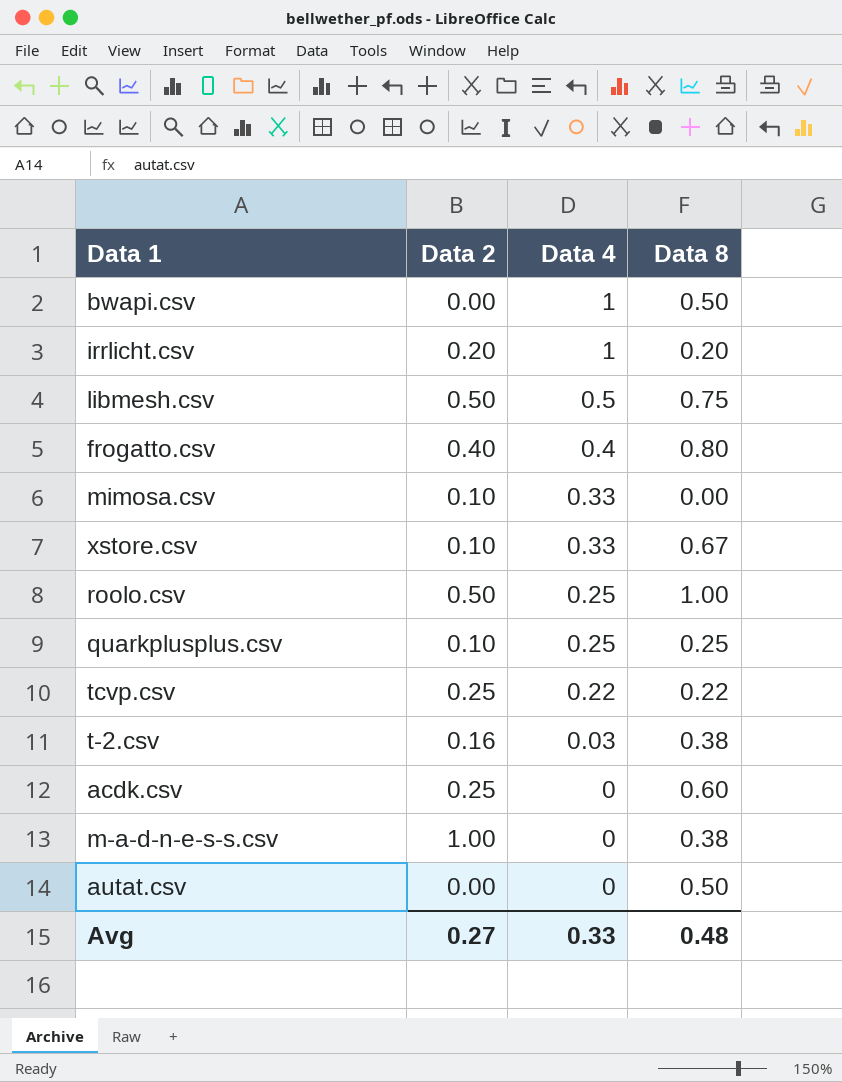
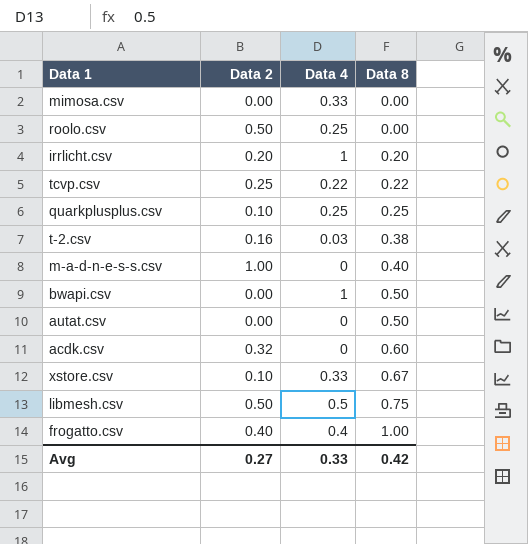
row order: Data 4 descending -> Data 8 ascending
mimosa.csv | Data 2: 0.10 -> 0.00
roolo.csv | Data 8: 1.00 -> 0.00
m-a-d-n-e-s-s.csv | Data 8: 0.38 -> 0.40
acdk.csv | Data 2: 0.25 -> 0.32
frogatto.csv | Data 8: 0.80 -> 1.00
Avg | Data 8: 0.48 -> 0.42

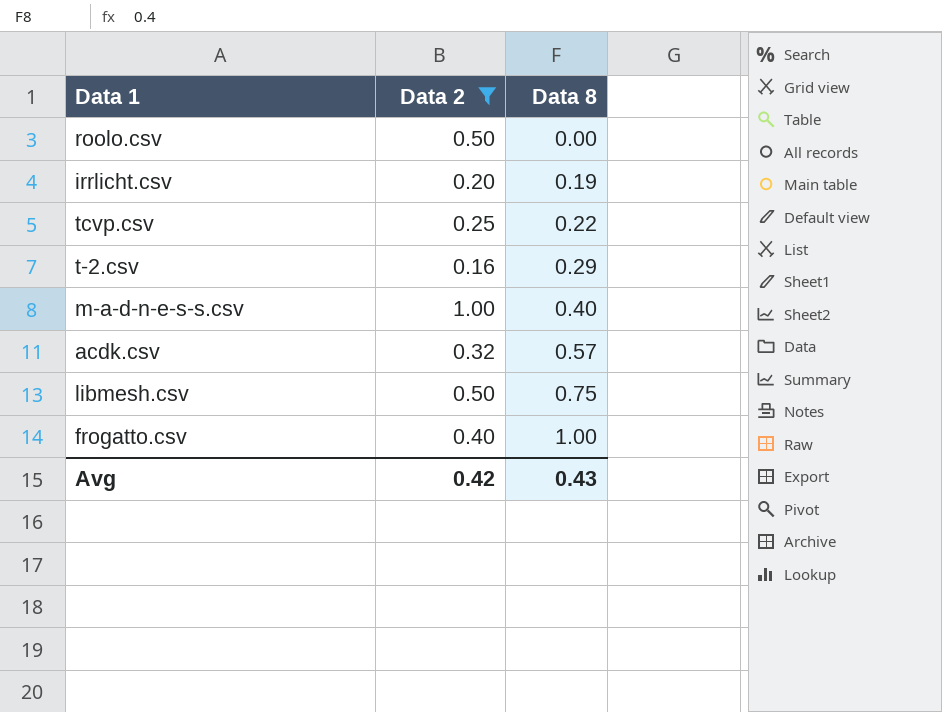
filter: none -> Data 2 >= 0.16
column Data 4 | position: 3 -> none
irrlicht.csv | Data 8: 0.20 -> 0.19
t-2.csv | Data 8: 0.38 -> 0.29
acdk.csv | Data 8: 0.60 -> 0.57
Avg | Data 2: 0.27 -> 0.42
Avg | Data 8: 0.42 -> 0.43

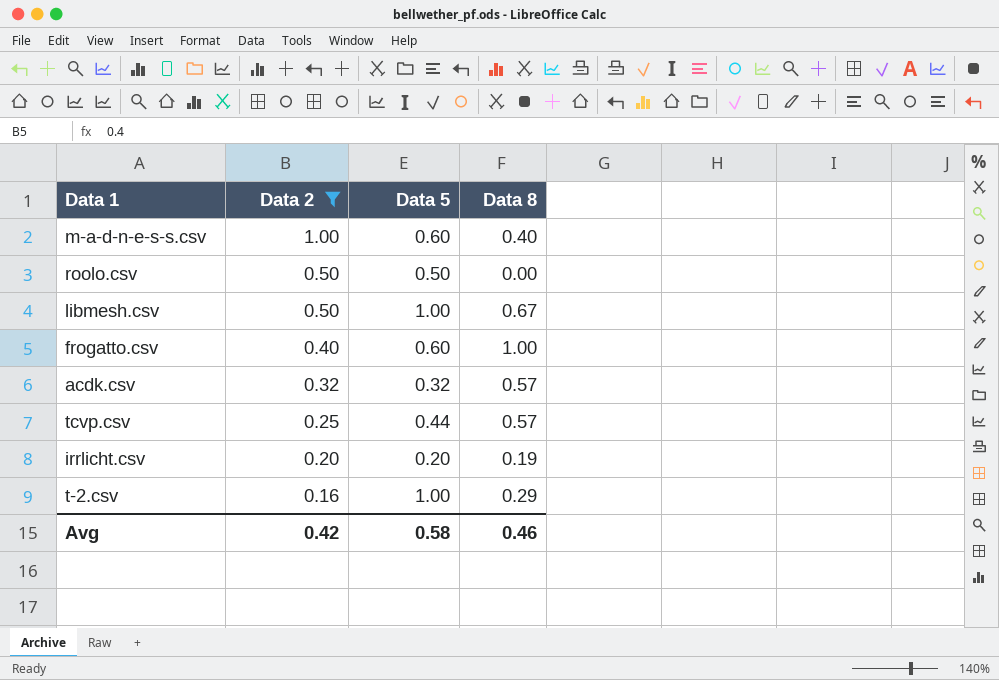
row order: Data 8 ascending -> Data 2 descending
column Data 5 | position: none -> 3
libmesh.csv | Data 8: 0.75 -> 0.67
tcvp.csv | Data 8: 0.22 -> 0.57
Avg | Data 8: 0.43 -> 0.46

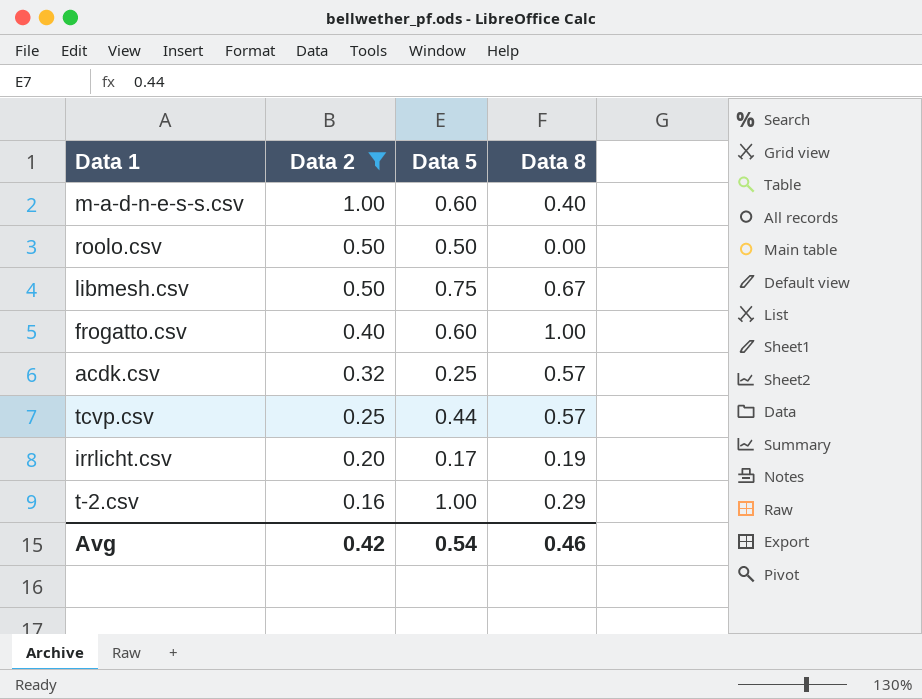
libmesh.csv | Data 5: 1.00 -> 0.75
acdk.csv | Data 5: 0.32 -> 0.25
irrlicht.csv | Data 5: 0.20 -> 0.17
Avg | Data 5: 0.58 -> 0.54

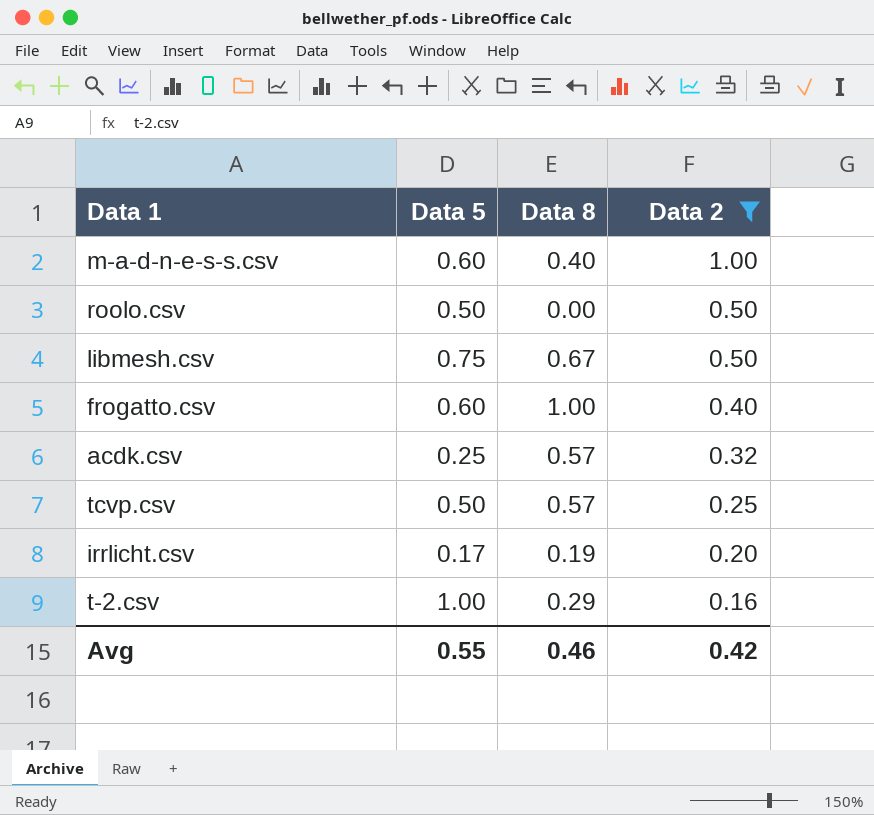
column Data 2 | position: 2 -> 4
tcvp.csv | Data 5: 0.44 -> 0.50
Avg | Data 5: 0.54 -> 0.55

